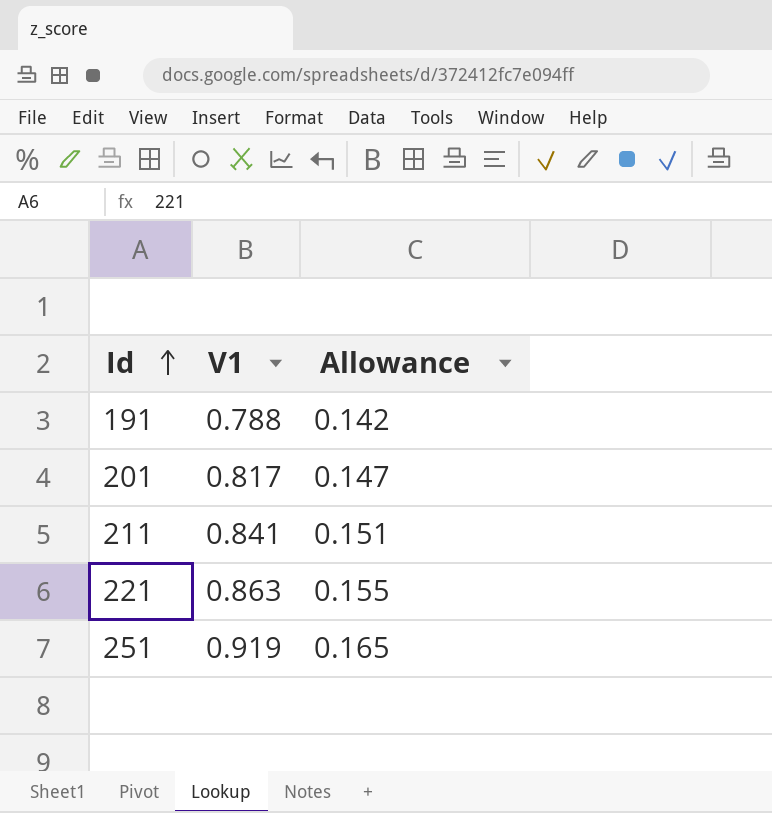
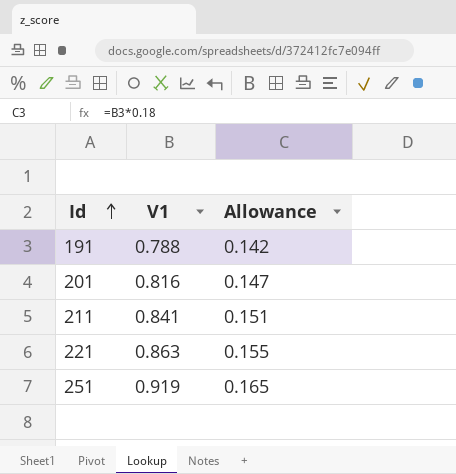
201 | V1: 0.817 -> 0.816

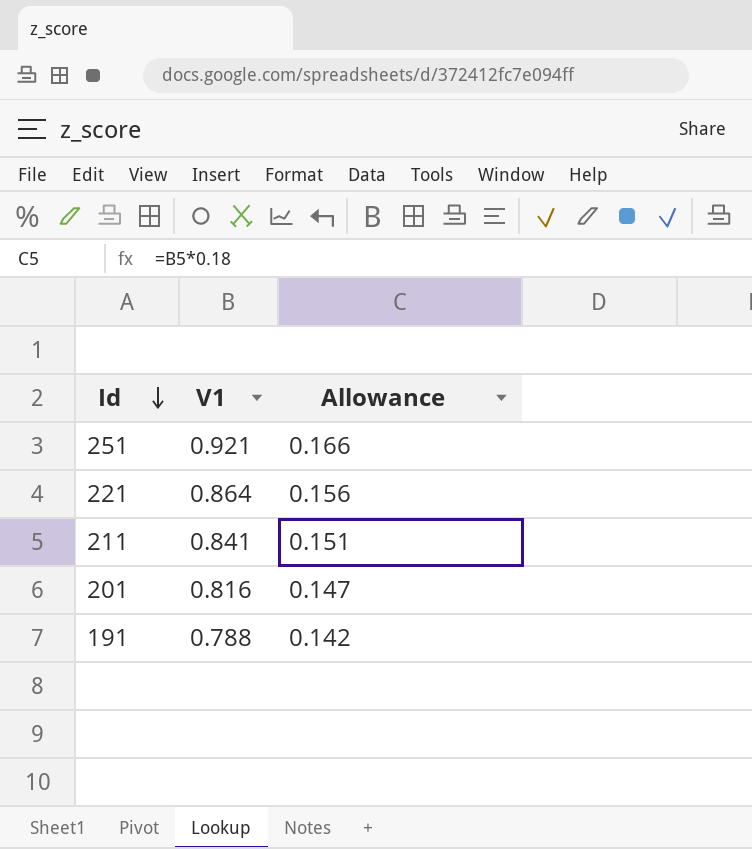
row order: Id ascending -> Id descending
251 | V1: 0.919 -> 0.921
251 | Allowance: 0.165 -> 0.166
221 | V1: 0.863 -> 0.864
221 | Allowance: 0.155 -> 0.156

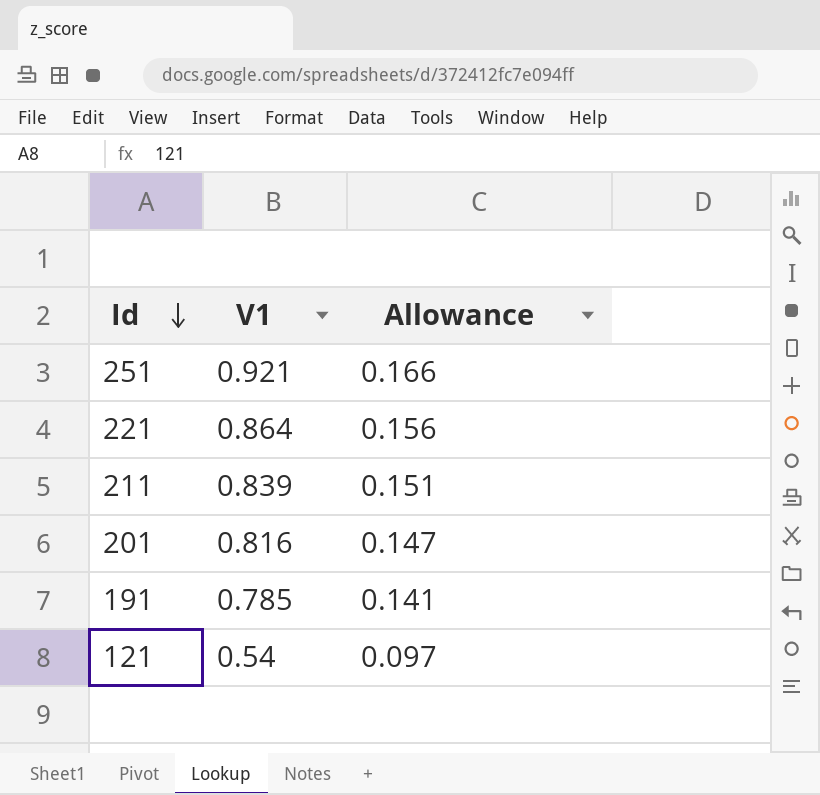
211 | V1: 0.841 -> 0.839
191 | V1: 0.788 -> 0.785
191 | Allowance: 0.142 -> 0.141
row 121: none -> 0.54 | 0.097

